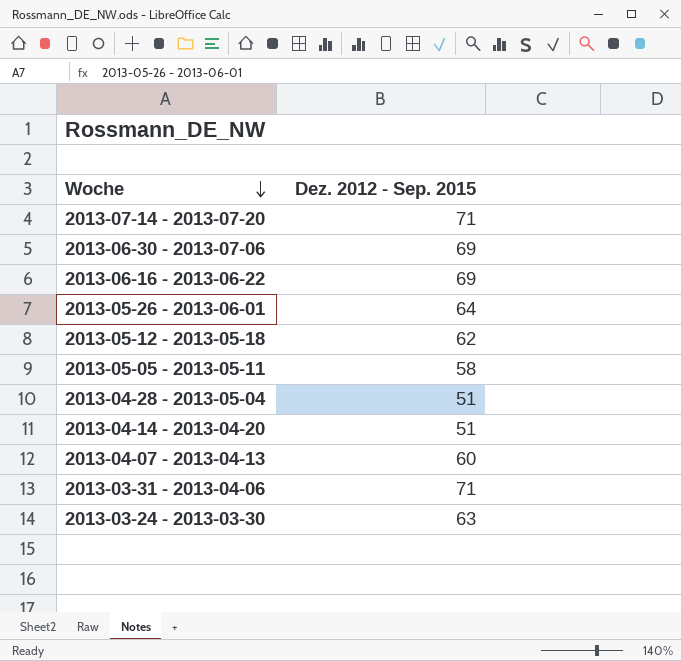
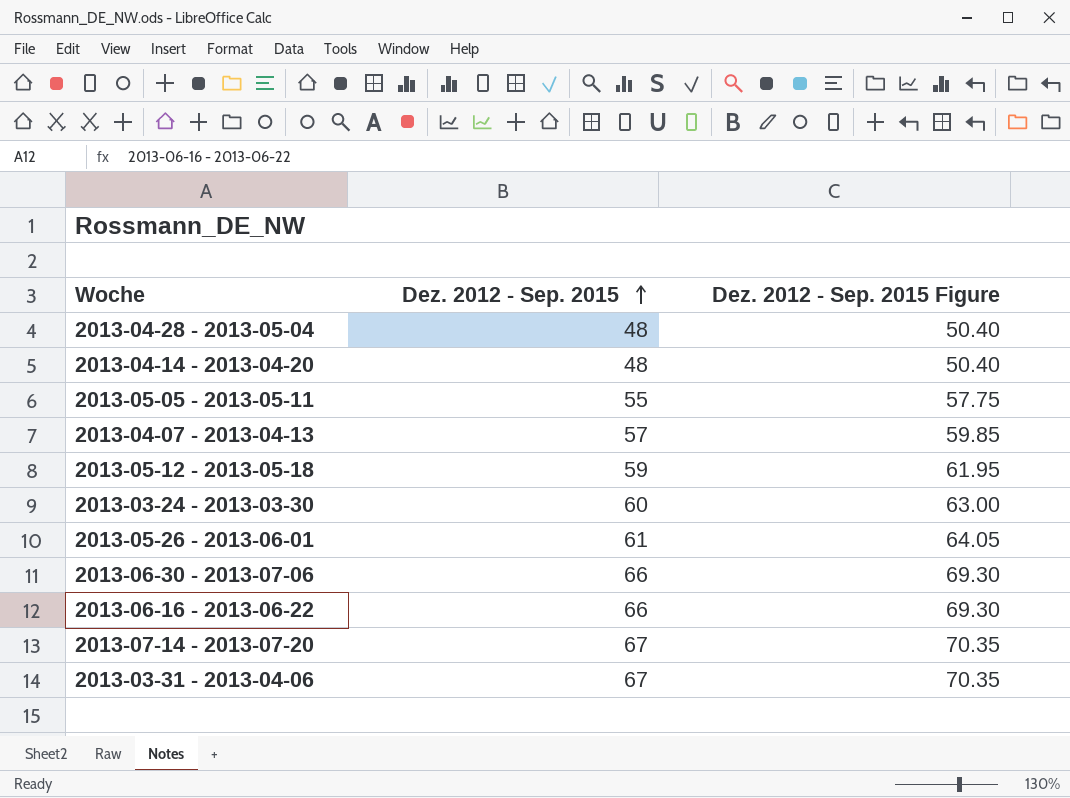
row order: Woche descending -> Dez. 2012 - Sep. 2015 ascending
column Dez. 2012 - Sep. 2015 Figure | formula: none -> [Dez. 2012 - Sep. 2015] * 1.05
2013-04-28 - 2013-05-04 | Dez. 2012 - Sep. 2015: 51 -> 48
2013-04-14 - 2013-04-20 | Dez. 2012 - Sep. 2015: 51 -> 48
2013-05-05 - 2013-05-11 | Dez. 2012 - Sep. 2015: 58 -> 55
2013-04-07 - 2013-04-13 | Dez. 2012 - Sep. 2015: 60 -> 57
2013-05-12 - 2013-05-18 | Dez. 2012 - Sep. 2015: 62 -> 59
2013-03-24 - 2013-03-30 | Dez. 2012 - Sep. 2015: 63 -> 60
2013-05-26 - 2013-06-01 | Dez. 2012 - Sep. 2015: 64 -> 61
2013-06-30 - 2013-07-06 | Dez. 2012 - Sep. 2015: 69 -> 66
2013-06-16 - 2013-06-22 | Dez. 2012 - Sep. 2015: 69 -> 66
2013-07-14 - 2013-07-20 | Dez. 2012 - Sep. 2015: 71 -> 67
2013-03-31 - 2013-04-06 | Dez. 2012 - Sep. 2015: 71 -> 67

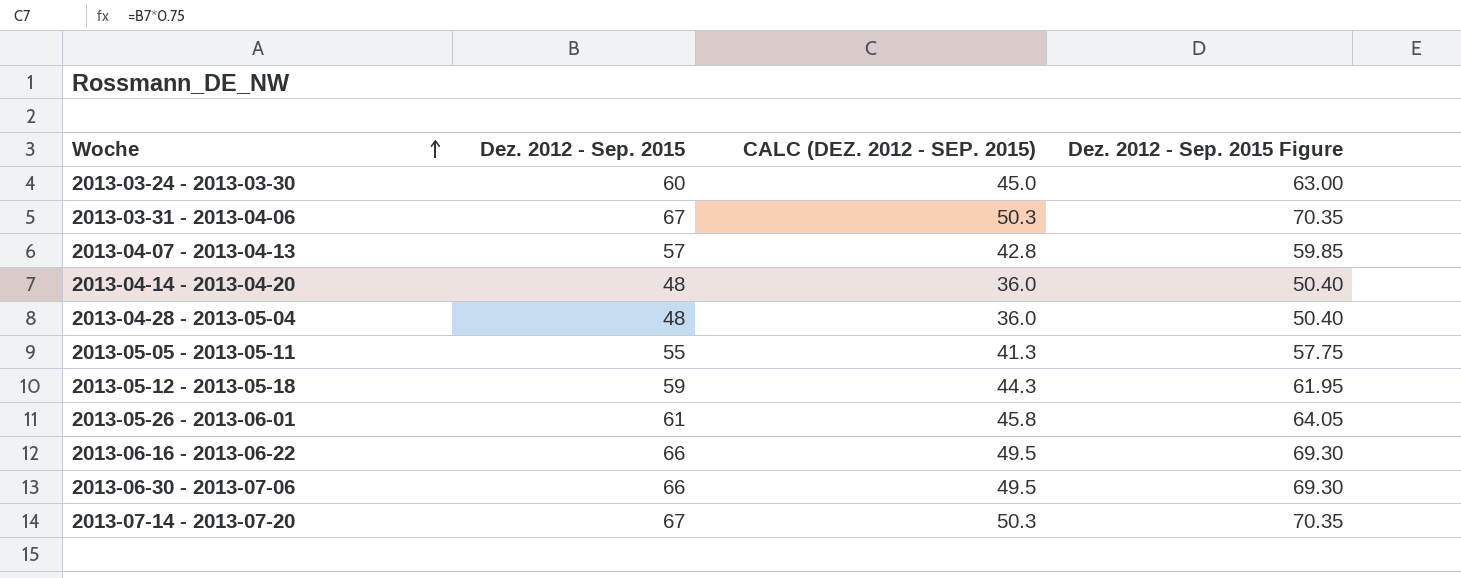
row order: Dez. 2012 - Sep. 2015 ascending -> Woche ascending
column CALC (DEZ. 2012 - SEP. 2015) | formula: none -> [Dez. 2012 - Sep. 2015] * 0.75

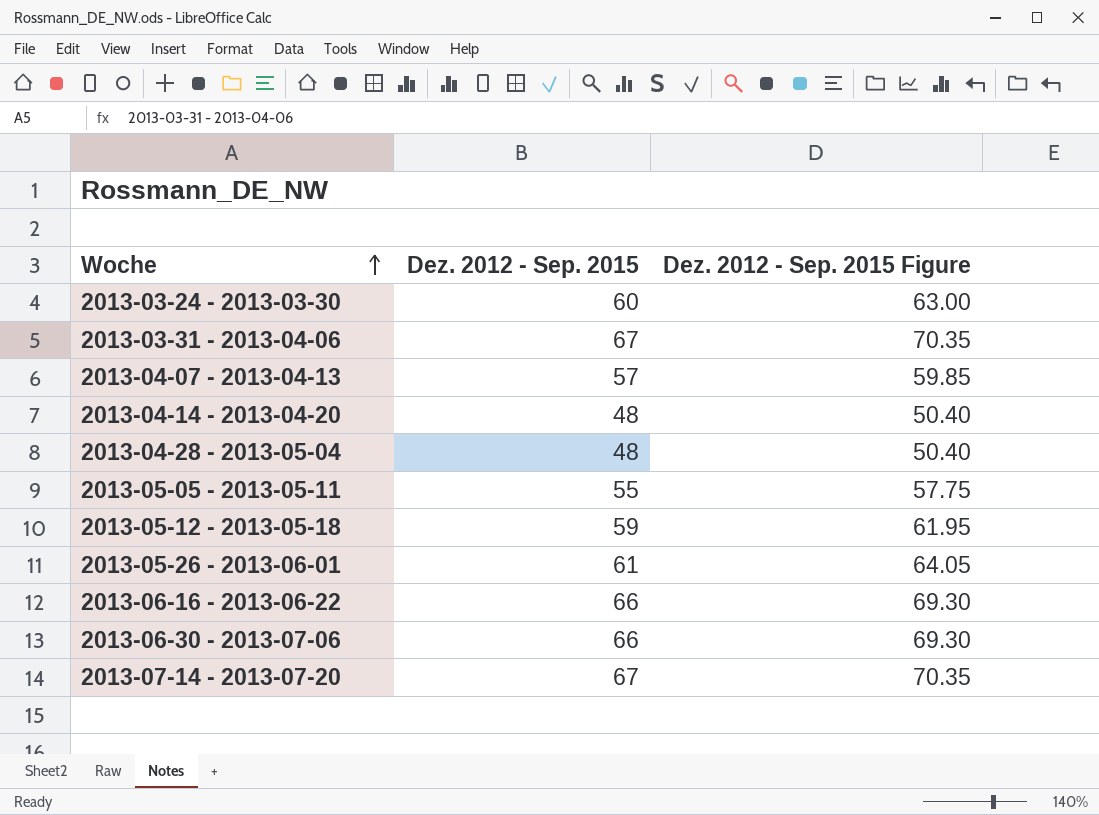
column CALC (DEZ. 2012 - SEP. 2015) | formula: [Dez. 2012 - Sep. 2015] * 0.75 -> none

